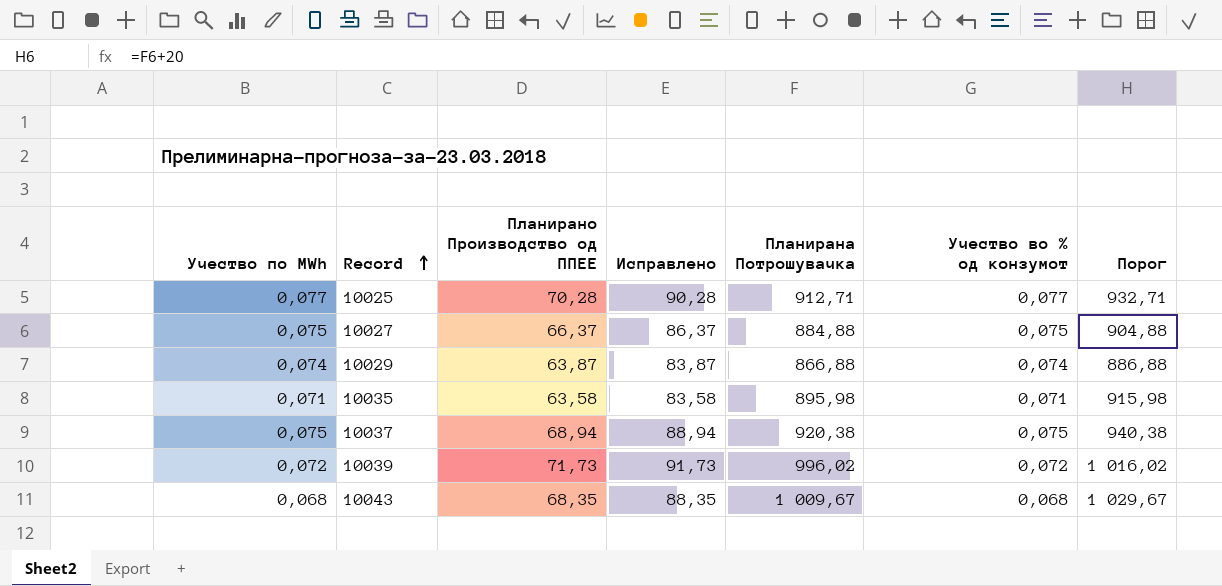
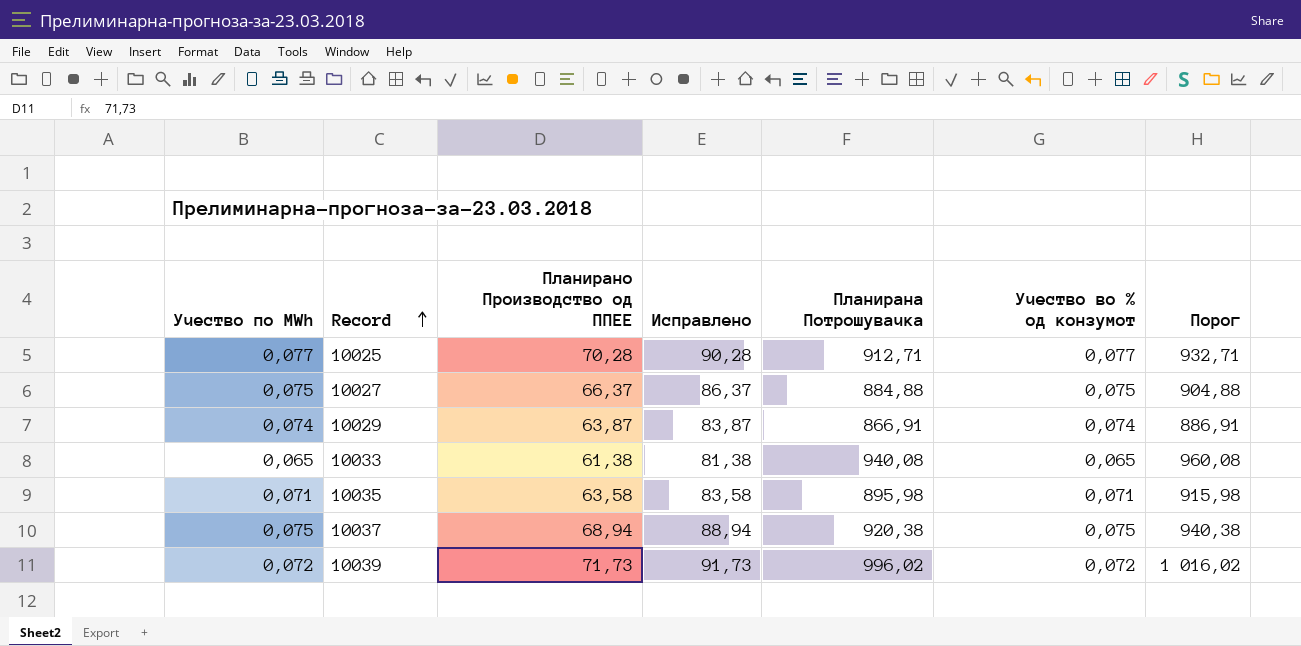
row 10043: 0,068 | 68,35 | 88,35 | 1 009,67 | 0,068 | 1 029,67 -> none
10029 | Планирана Потрошувачка: 866,88 -> 866,91
10029 | Порог: 886,88 -> 886,91
row 10033: none -> 0,065 | 61,38 | 81,38 | 940,08 | 0,065 | 960,08

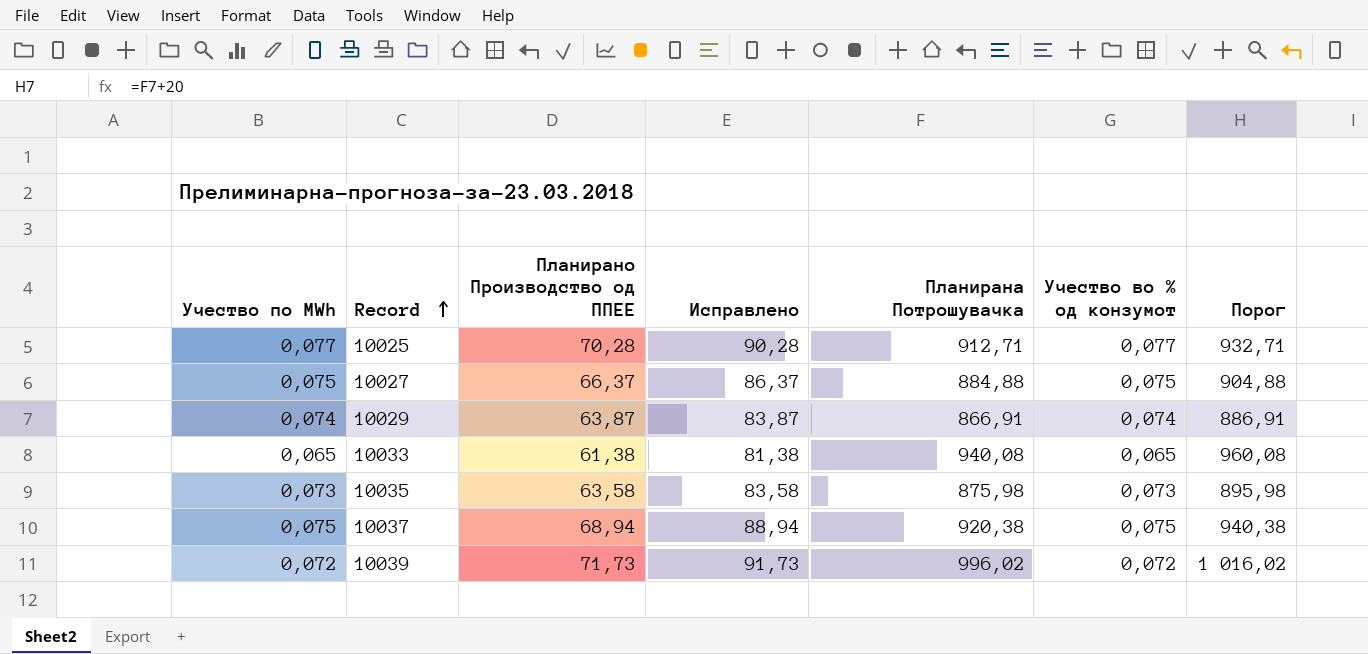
10035 | Учество по MWh: 0,071 -> 0,073
10035 | Планирана Потрошувачка: 895,98 -> 875,98
10035 | Учество во % од конзумот: 0,071 -> 0,073
10035 | Порог: 915,98 -> 895,98

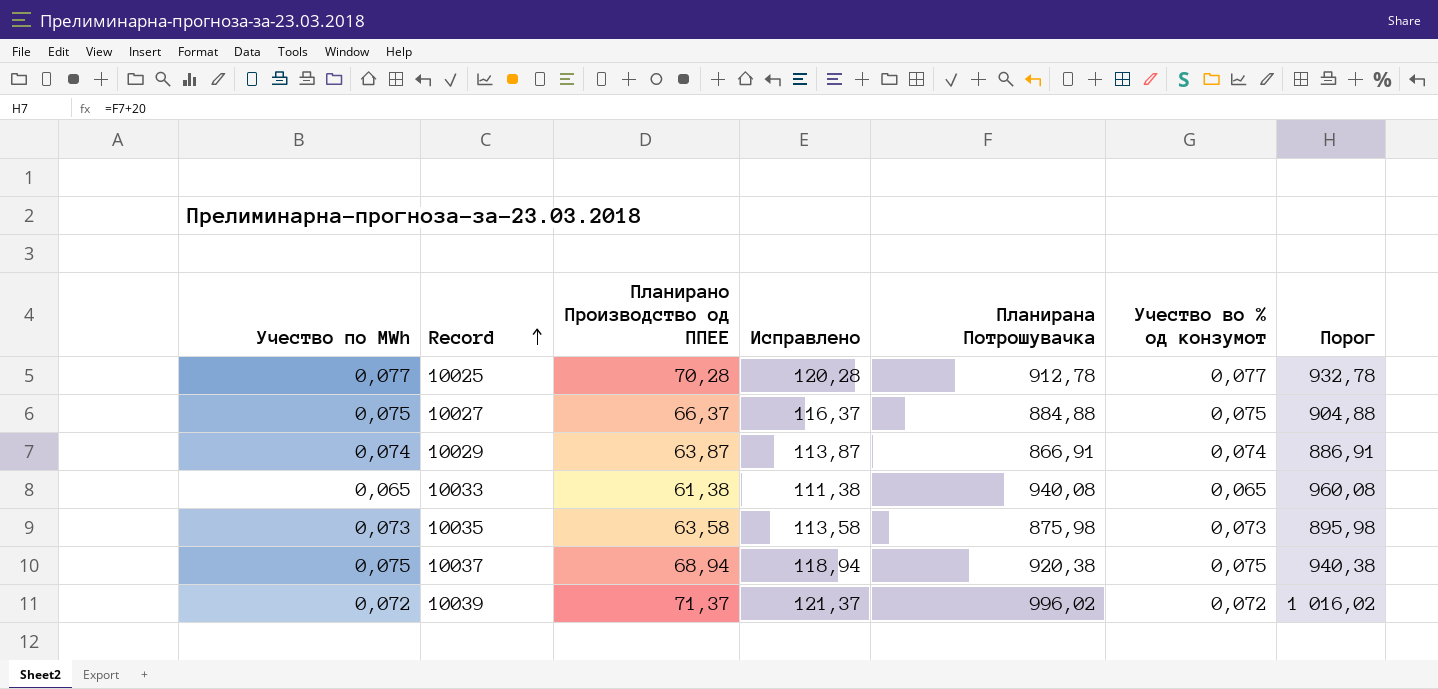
column Исправлено | formula: [Планирано Производство од ППЕЕ] + 20 -> [Планирано Производство од ППЕЕ] + 50
10025 | Планирана Потрошувачка: 912,71 -> 912,78
10025 | Порог: 932,71 -> 932,78
10039 | Планирано Производство од ППЕЕ: 71,73 -> 71,37

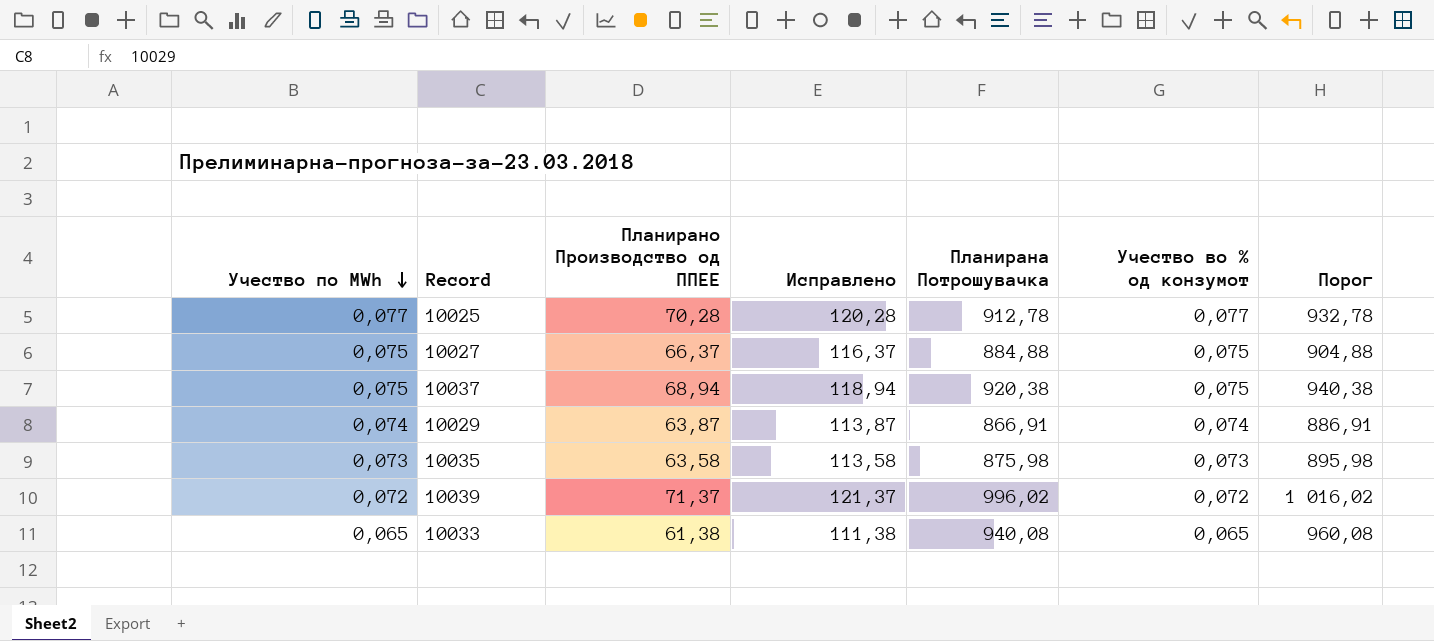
row order: Record ascending -> Учество по MWh descending

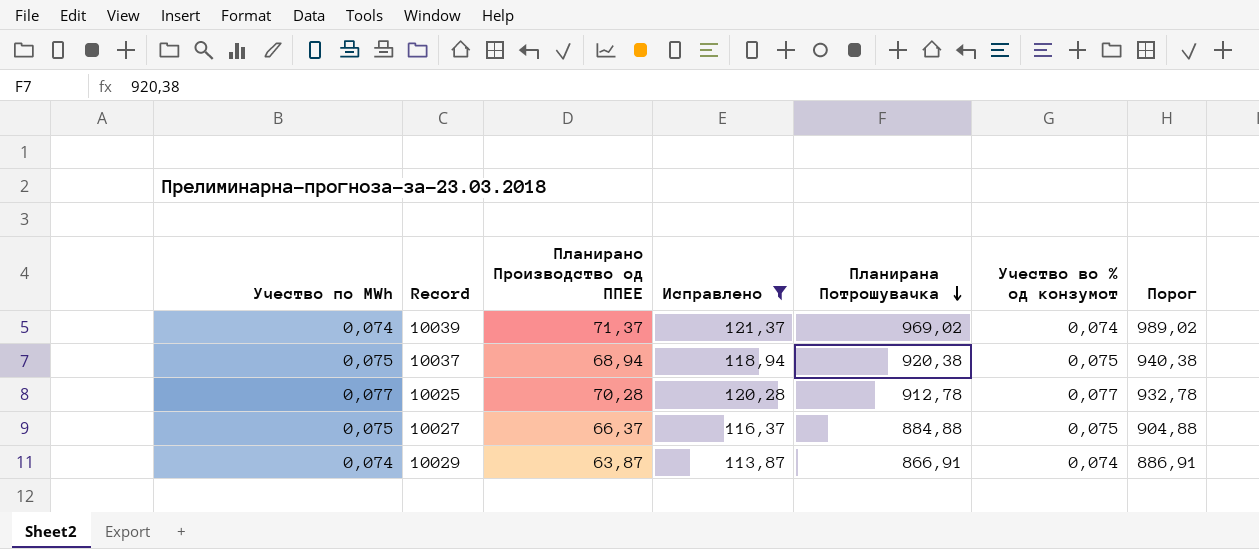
filter: none -> Исправлено >= 113,87
row order: Учество по MWh descending -> Планирана Потрошувачка descending
10039 | Учество по MWh: 0,072 -> 0,074
10039 | Планирана Потрошувачка: 996,02 -> 969,02
10039 | Учество во % од конзумот: 0,072 -> 0,074
10039 | Порог: 1 016,02 -> 989,02

